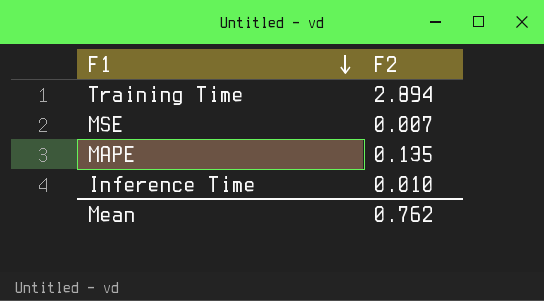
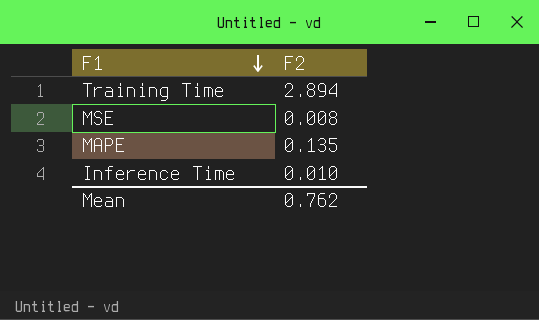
MSE | F2: 0.007 -> 0.008

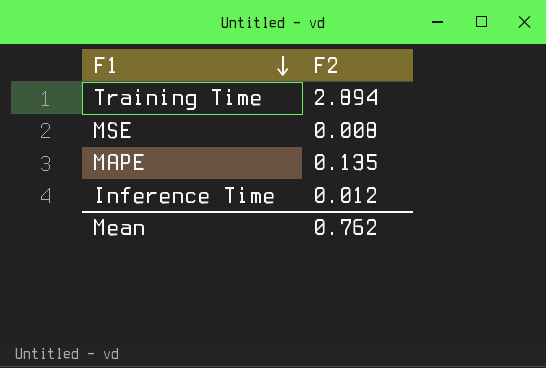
Inference Time | F2: 0.010 -> 0.012

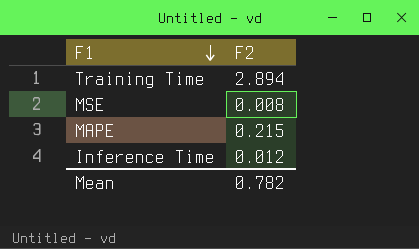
MAPE | F2: 0.135 -> 0.215
Mean | F2: 0.762 -> 0.782

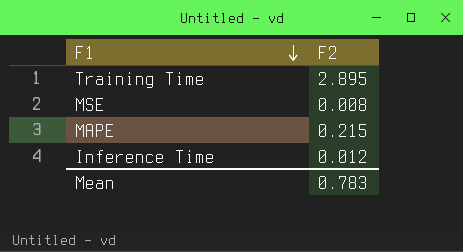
Training Time | F2: 2.894 -> 2.895
Mean | F2: 0.782 -> 0.783

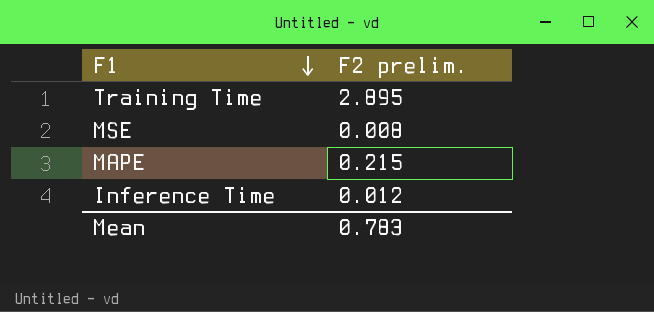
column name: F2 -> F2 prelim.

